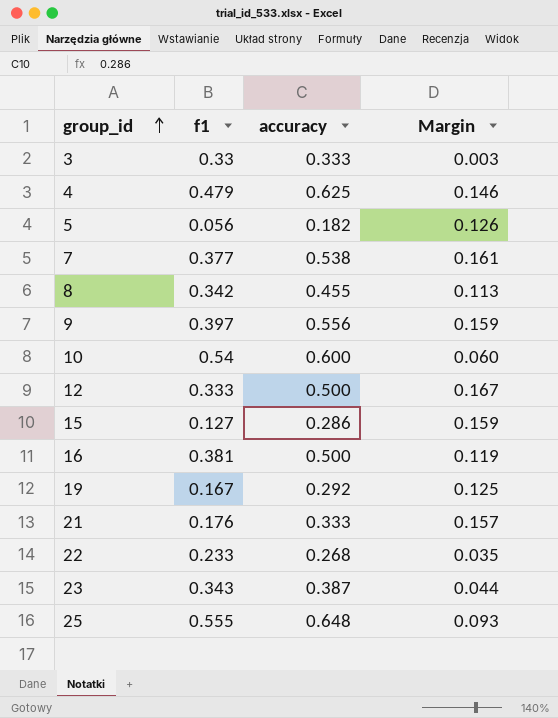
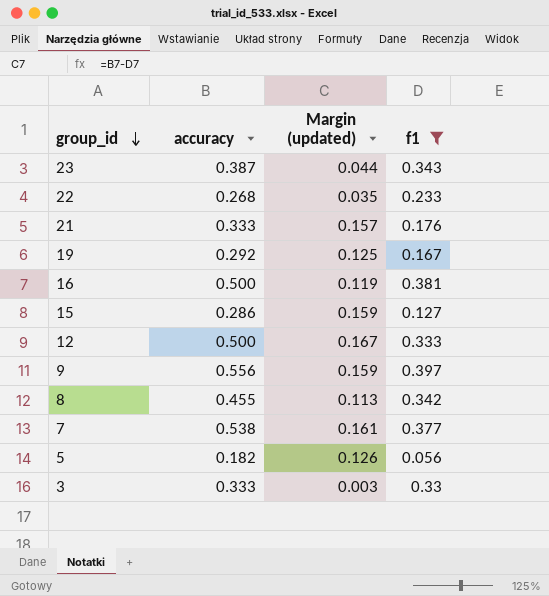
filter: none -> f1 <= 0.397
row order: group_id ascending -> group_id descending
column name: Margin -> Margin (updated)
column f1 | position: 2 -> 4

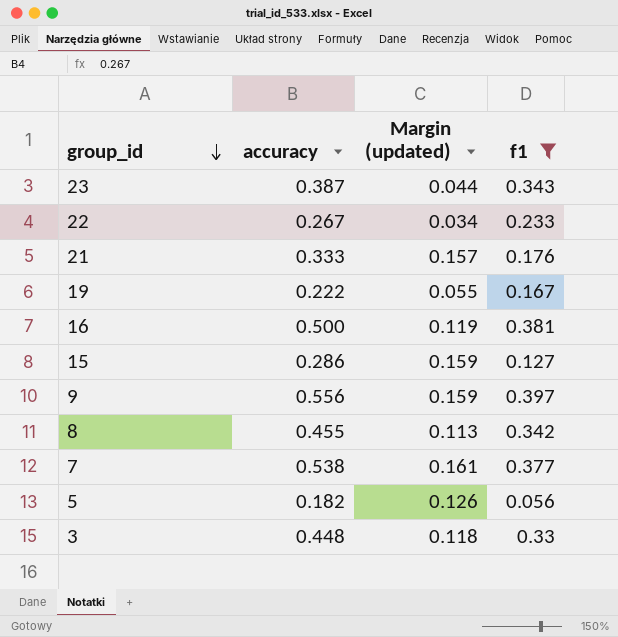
row 12: 0.500 | 0.167 | 0.333 -> none
22 | accuracy: 0.268 -> 0.267
22 | Margin (updated): 0.035 -> 0.034
19 | accuracy: 0.292 -> 0.222
19 | Margin (updated): 0.125 -> 0.055
3 | accuracy: 0.333 -> 0.448
3 | Margin (updated): 0.003 -> 0.118

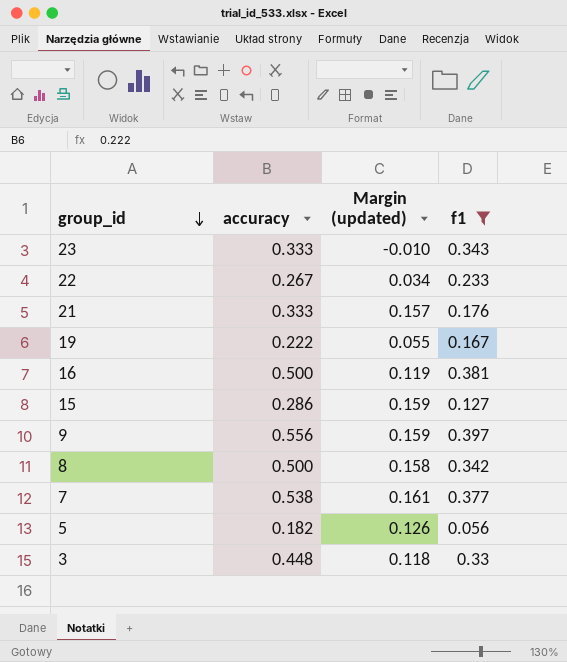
23 | accuracy: 0.387 -> 0.333
23 | Margin (updated): 0.044 -> -0.010
8 | accuracy: 0.455 -> 0.500
8 | Margin (updated): 0.113 -> 0.158

